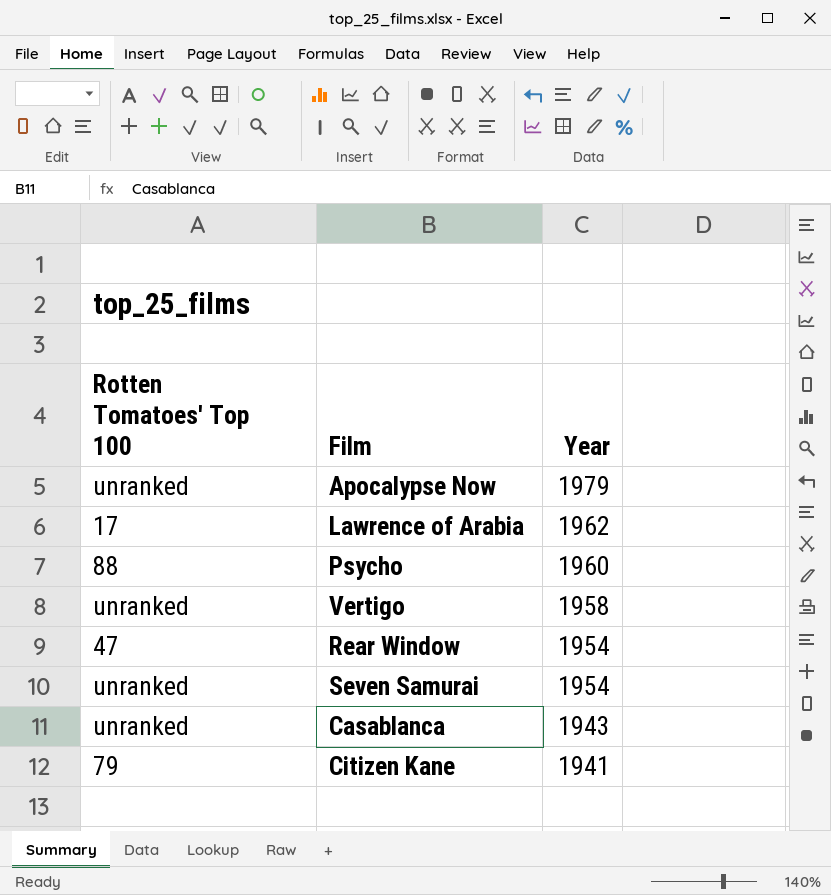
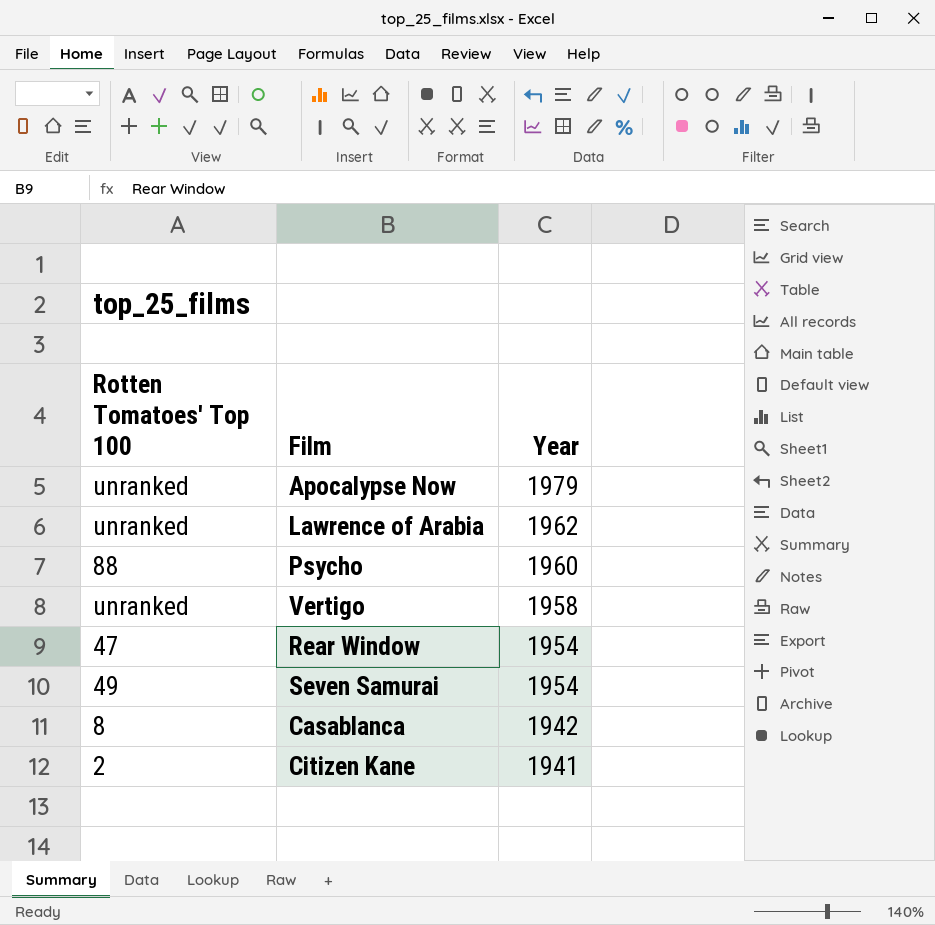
Lawrence of Arabia | Rotten Tomatoes' Top 100: 17 -> unranked
Seven Samurai | Rotten Tomatoes' Top 100: unranked -> 49
Casablanca | Rotten Tomatoes' Top 100: unranked -> 8
Casablanca | Year: 1943 -> 1942
Citizen Kane | Rotten Tomatoes' Top 100: 79 -> 2

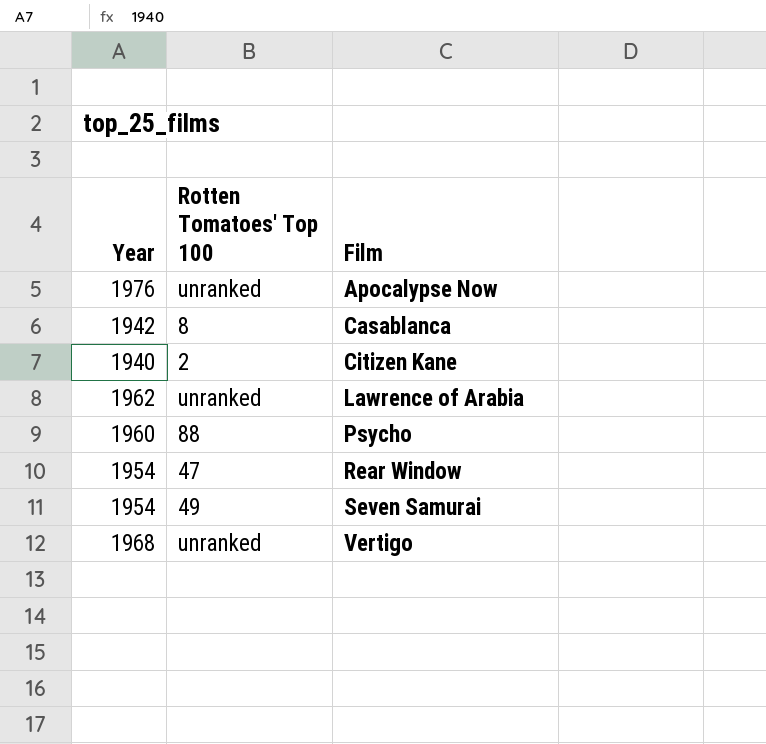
row order: Year descending -> Film ascending
column Year | position: 3 -> 1
Apocalypse Now | Year: 1979 -> 1976
Citizen Kane | Year: 1941 -> 1940
Vertigo | Year: 1958 -> 1968

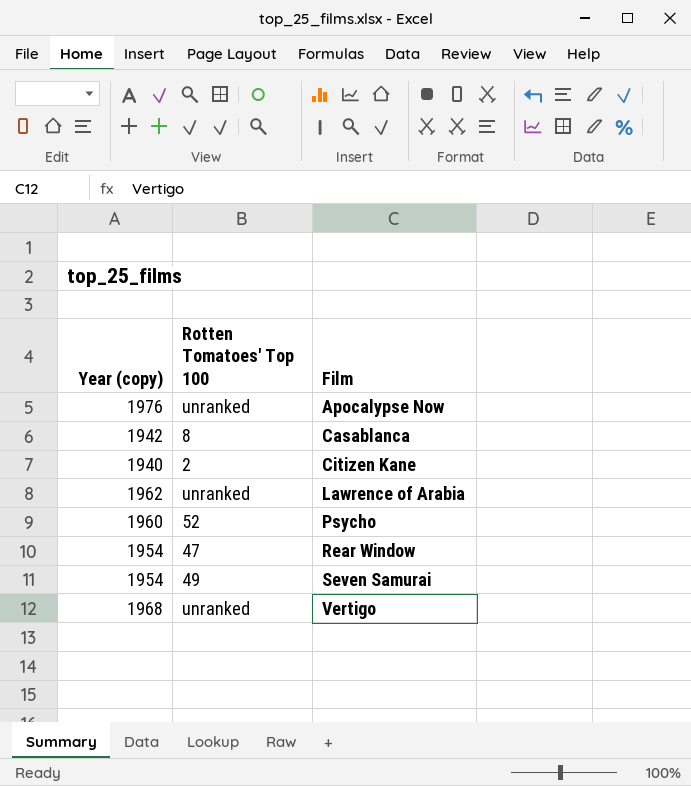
column name: Year -> Year (copy)
Psycho | Rotten Tomatoes' Top 100: 88 -> 52

